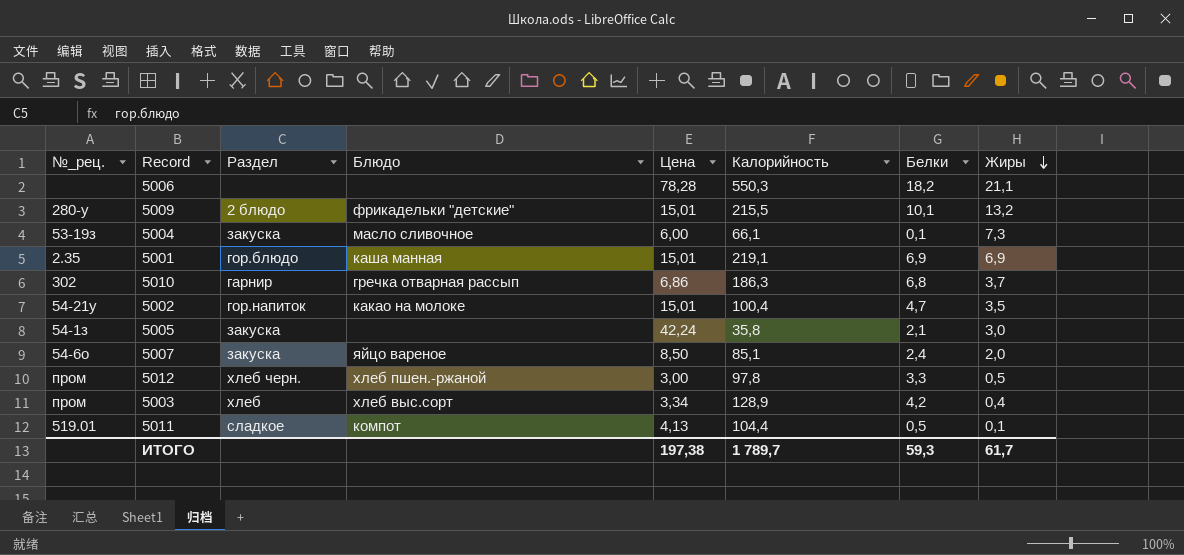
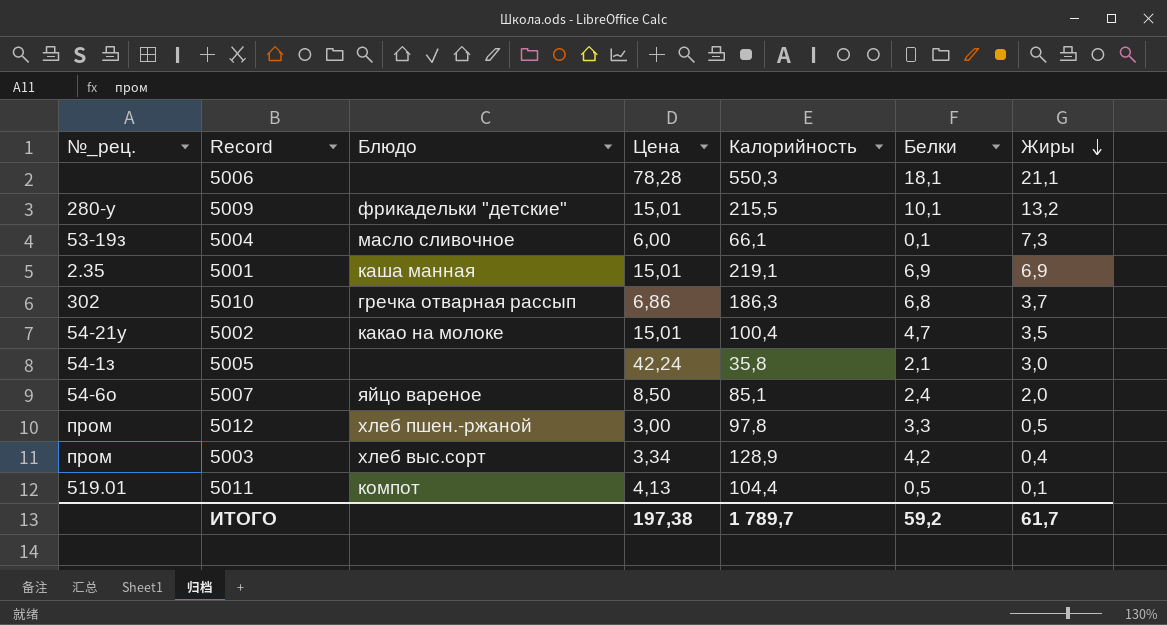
column Раздел | position: 3 -> none
5006 | Белки: 18,2 -> 18,1
ИТОГО | Белки: 59,3 -> 59,2

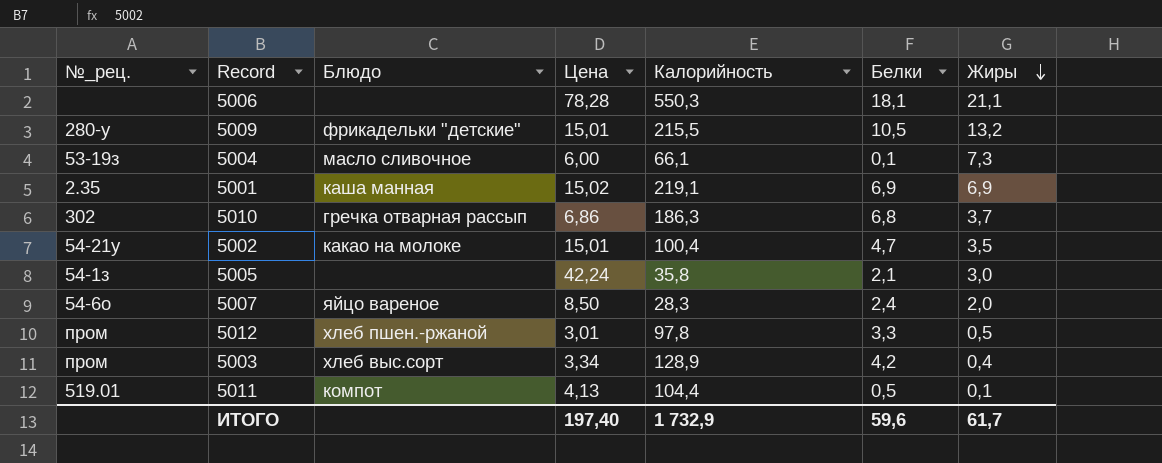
5009 | Белки: 10,1 -> 10,5
5001 | Цена: 15,01 -> 15,02
5007 | Калорийность: 85,1 -> 28,3
5012 | Цена: 3,00 -> 3,01
ИТОГО | Цена: 197,38 -> 197,40
ИТОГО | Калорийность: 1 789,7 -> 1 732,9
ИТОГО | Белки: 59,2 -> 59,6

